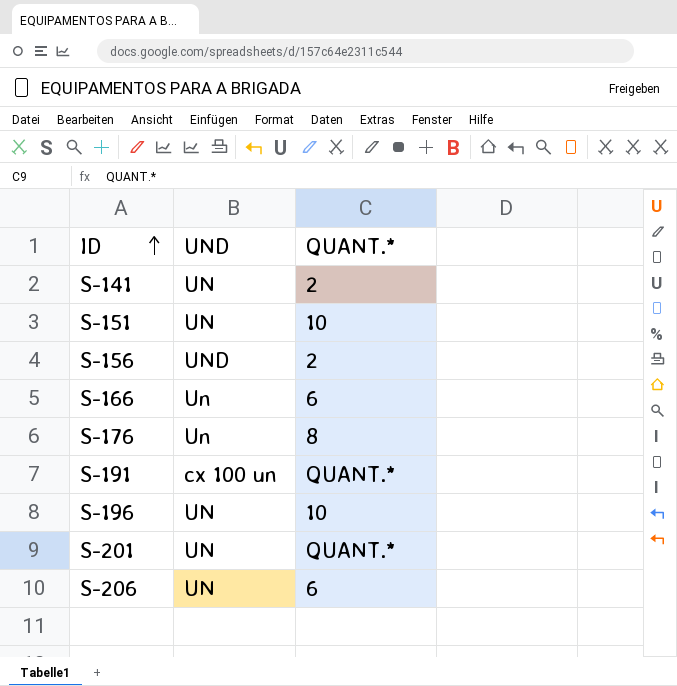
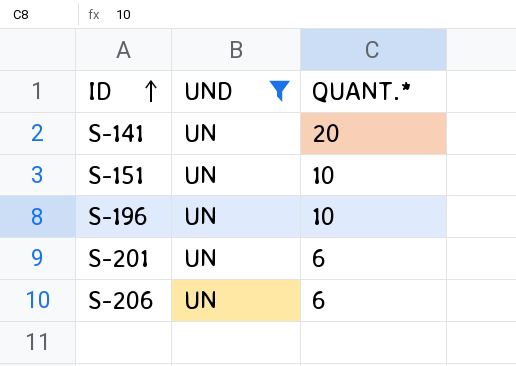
filter: none -> UND = UN
S-141 | QUANT.*: 2 -> 20
S-201 | QUANT.*: QUANT.* -> 6

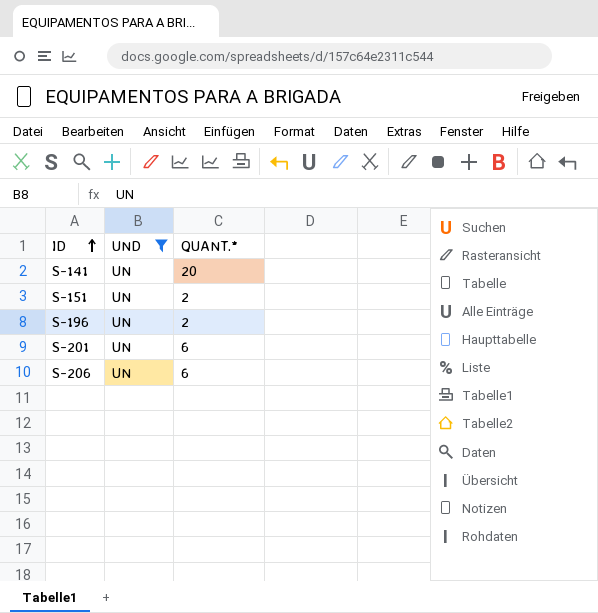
S-151 | QUANT.*: 10 -> 2
S-196 | QUANT.*: 10 -> 2

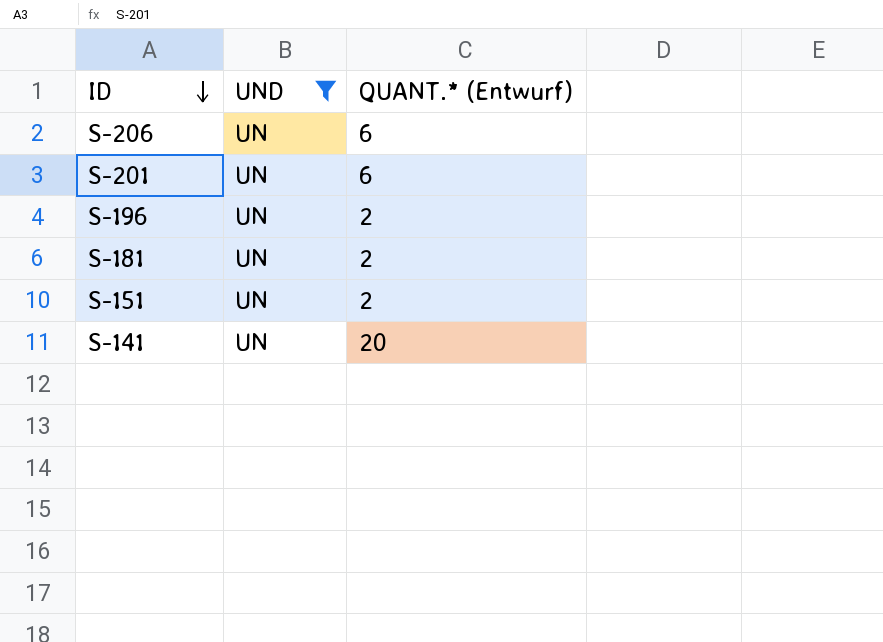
row order: ID ascending -> ID descending
column name: QUANT.* -> QUANT.* (Entwurf)
row S-181: none -> UN | 2

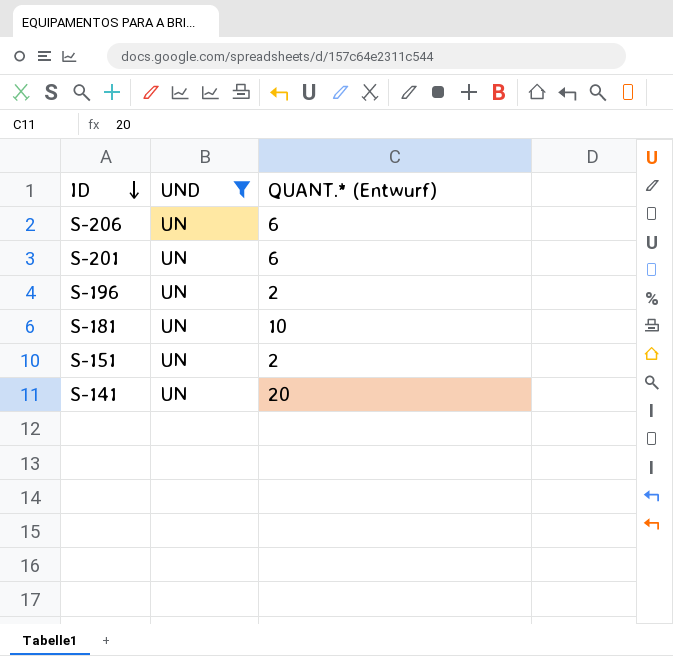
S-181 | QUANT.* (Entwurf): 2 -> 10

